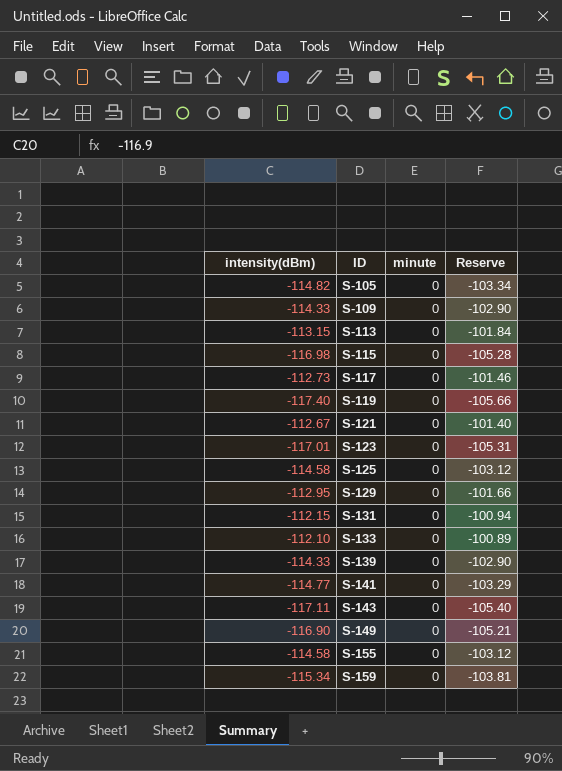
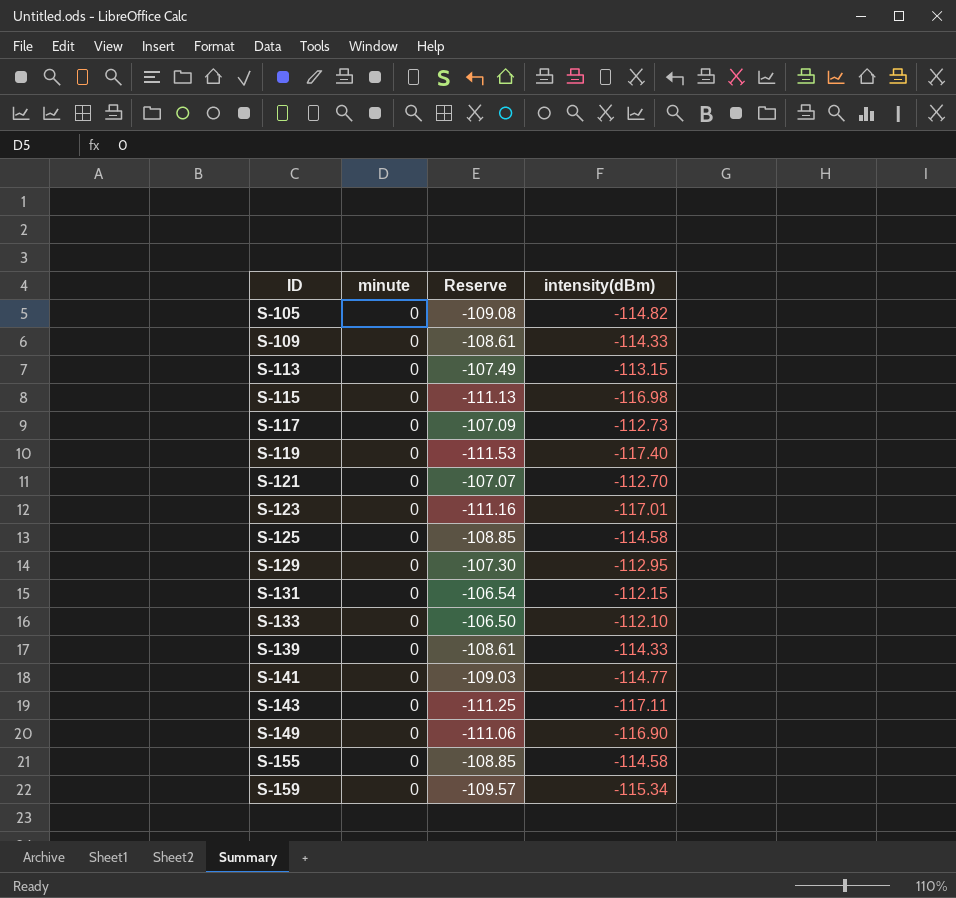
column Reserve | formula: [intensity(dBm)] * 0.9 -> [intensity(dBm)] * 0.95
column intensity(dBm) | position: 1 -> 4
S-121 | intensity(dBm): -112.67 -> -112.70

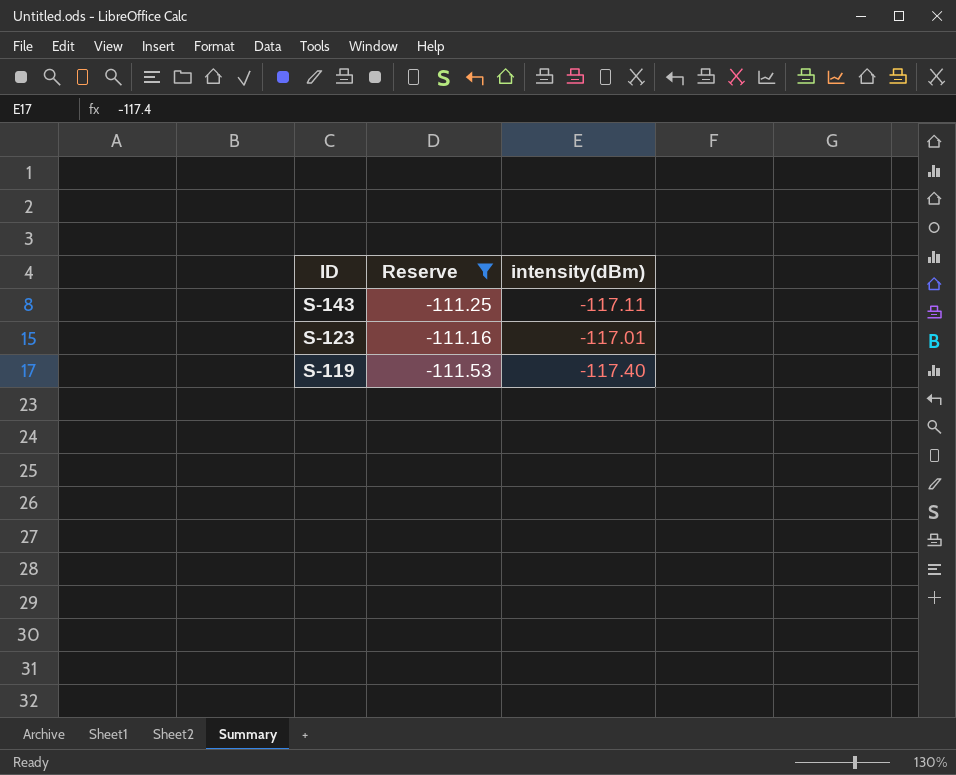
filter: none -> Reserve <= -111.16
row order: ID ascending -> ID descending
column minute | position: 2 -> none

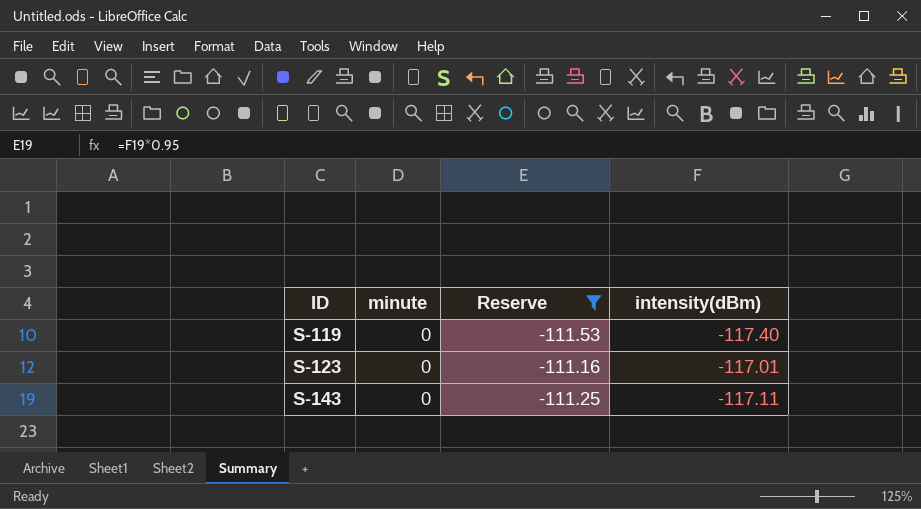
row order: ID descending -> ID ascending
column minute | position: none -> 2

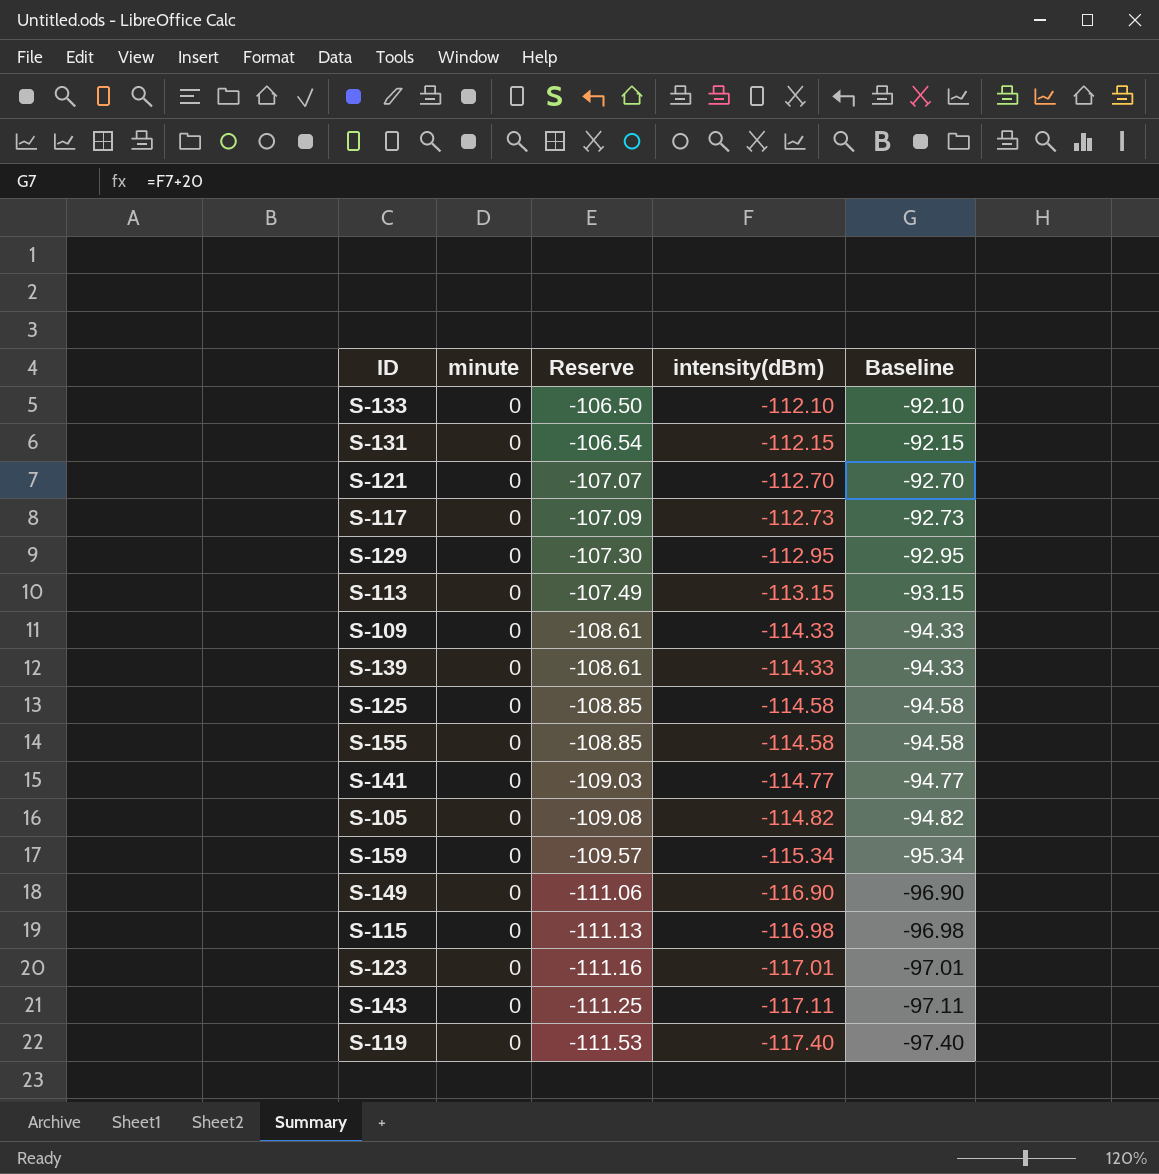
filter: Reserve <= -111.16 -> none
row order: ID ascending -> Reserve descending
column Baseline | formula: none -> [intensity(dBm)] + 20

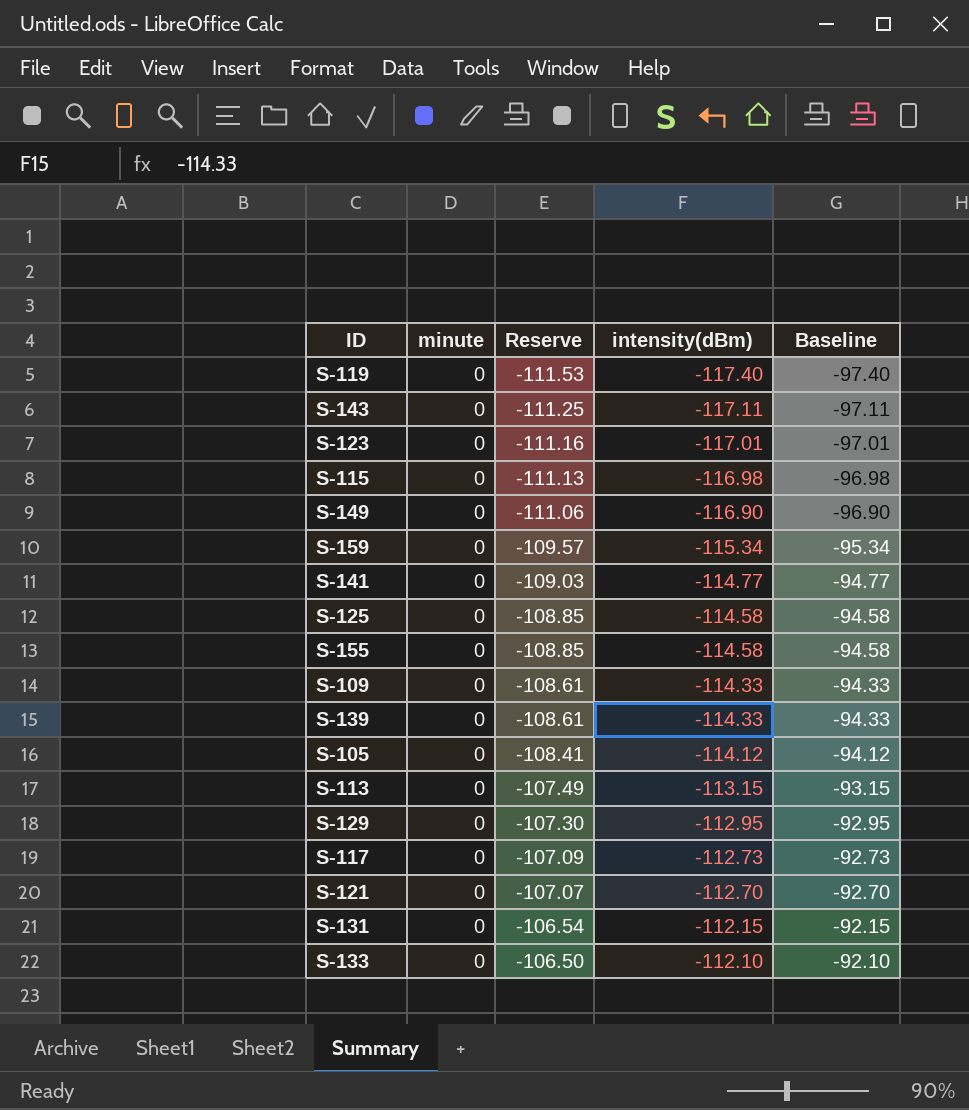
row order: Reserve descending -> Reserve ascending
S-105 | Reserve: -109.08 -> -108.41
S-105 | intensity(dBm): -114.82 -> -114.12
S-105 | Baseline: -94.82 -> -94.12

